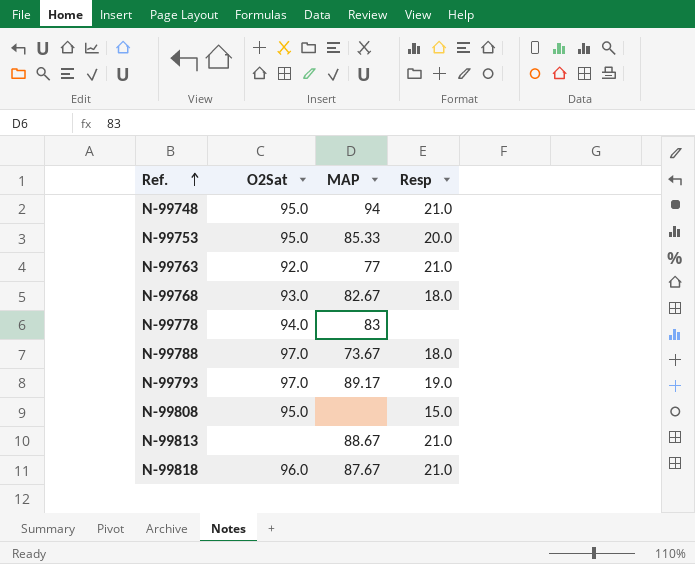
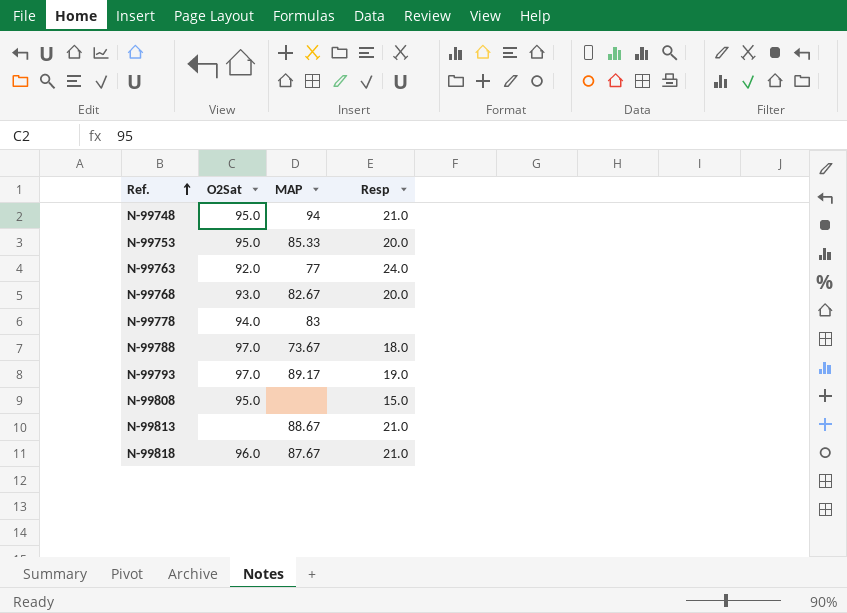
N-99763 | Resp: 21.0 -> 24.0
N-99768 | Resp: 18.0 -> 20.0

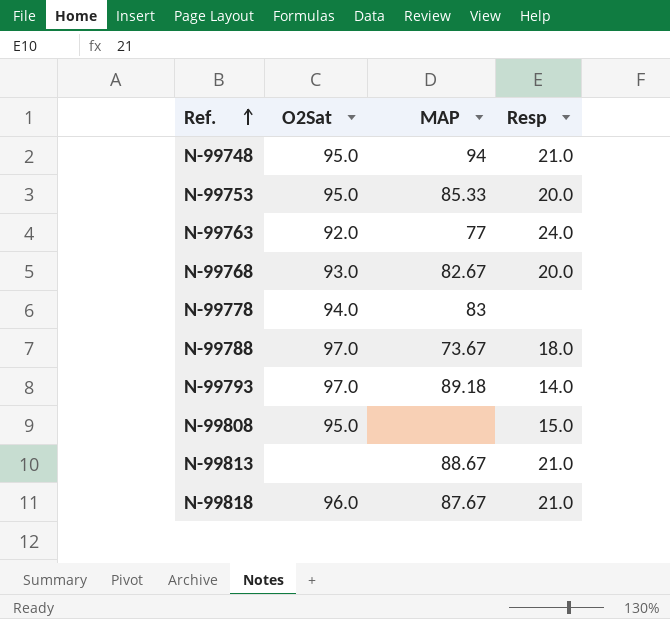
N-99793 | MAP: 89.17 -> 89.18
N-99793 | Resp: 19.0 -> 14.0

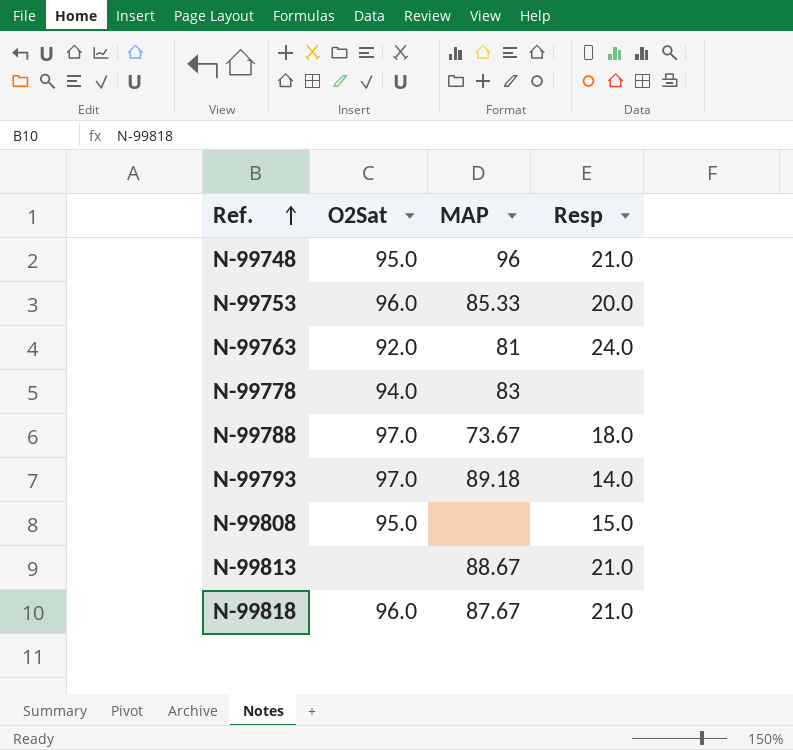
row N-99768: 93.0 | 82.67 | 20.0 -> none
N-99748 | MAP: 94 -> 96
N-99753 | O2Sat: 95.0 -> 96.0
N-99763 | MAP: 77 -> 81

